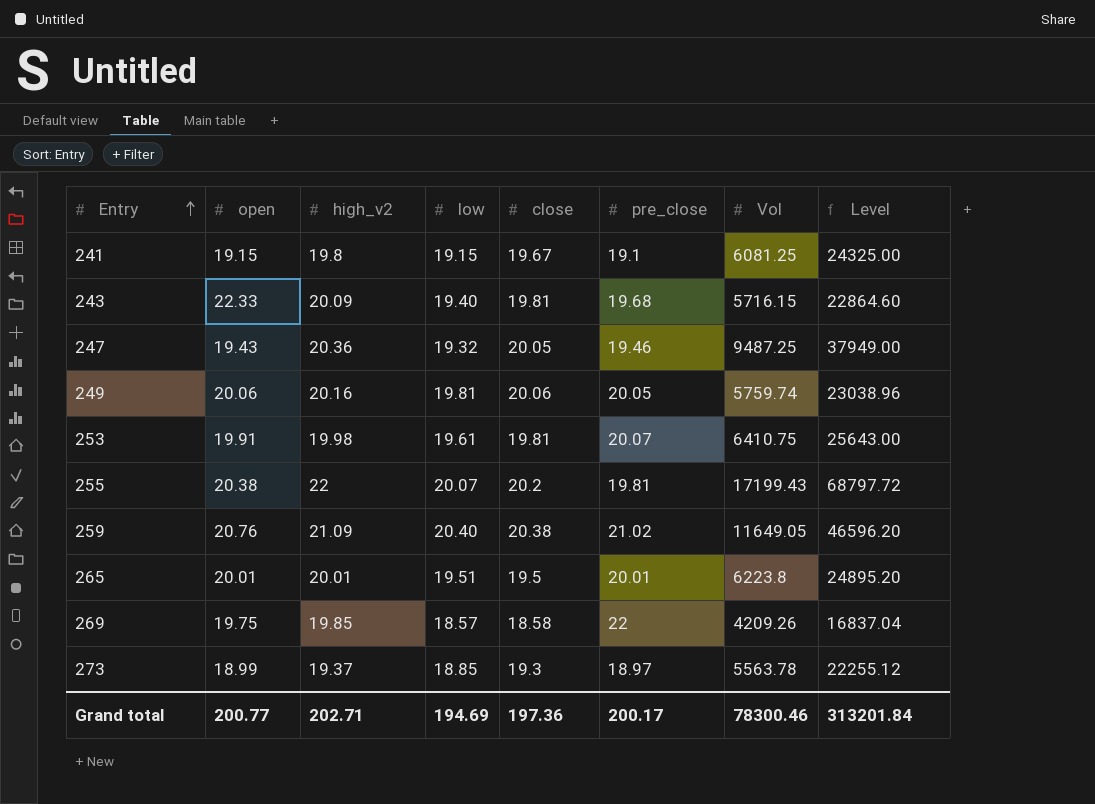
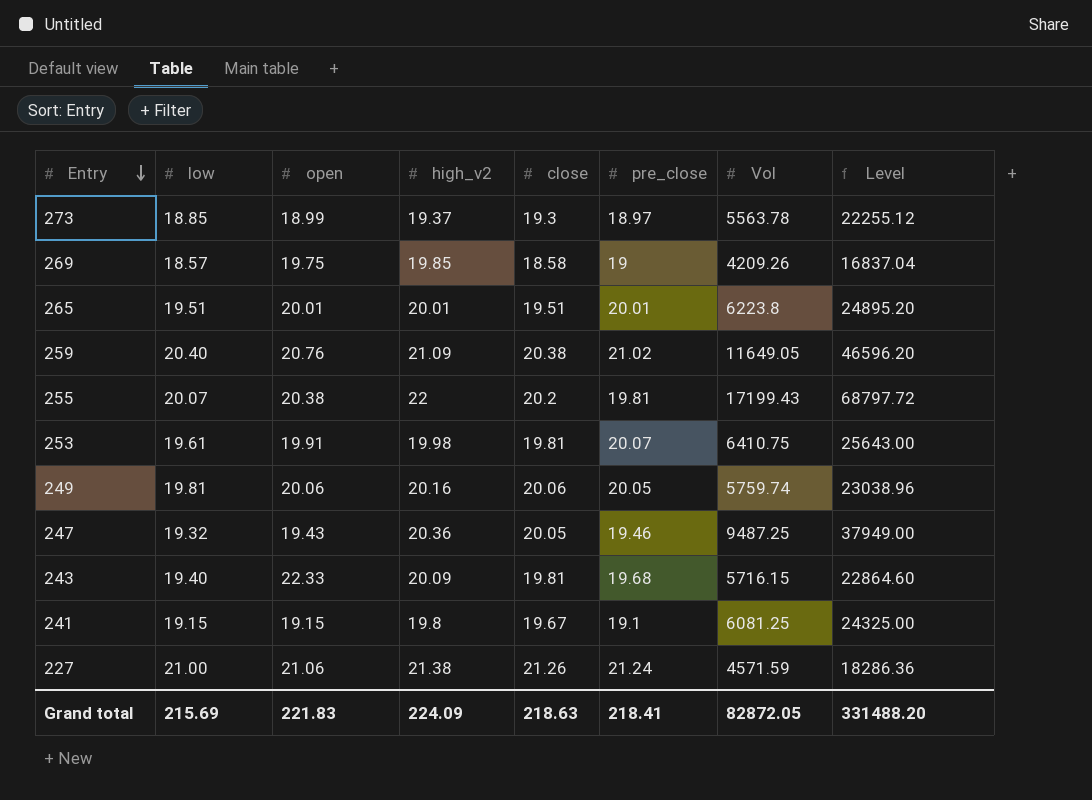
row order: Entry ascending -> Entry descending
column low | position: 4 -> 2
269 | pre_close: 22 -> 19
265 | close: 19.5 -> 19.51
row 227: none -> 21.00 | 21.06 | 21.38 | 21.26 | 21.24 | 4571.59 | 18286.36
Grand total | low: 194.69 -> 215.69
Grand total | open: 200.77 -> 221.83
Grand total | high_v2: 202.71 -> 224.09
Grand total | close: 197.36 -> 218.63
Grand total | pre_close: 200.17 -> 218.41
Grand total | Vol: 78300.46 -> 82872.05
Grand total | Level: 313201.84 -> 331488.20

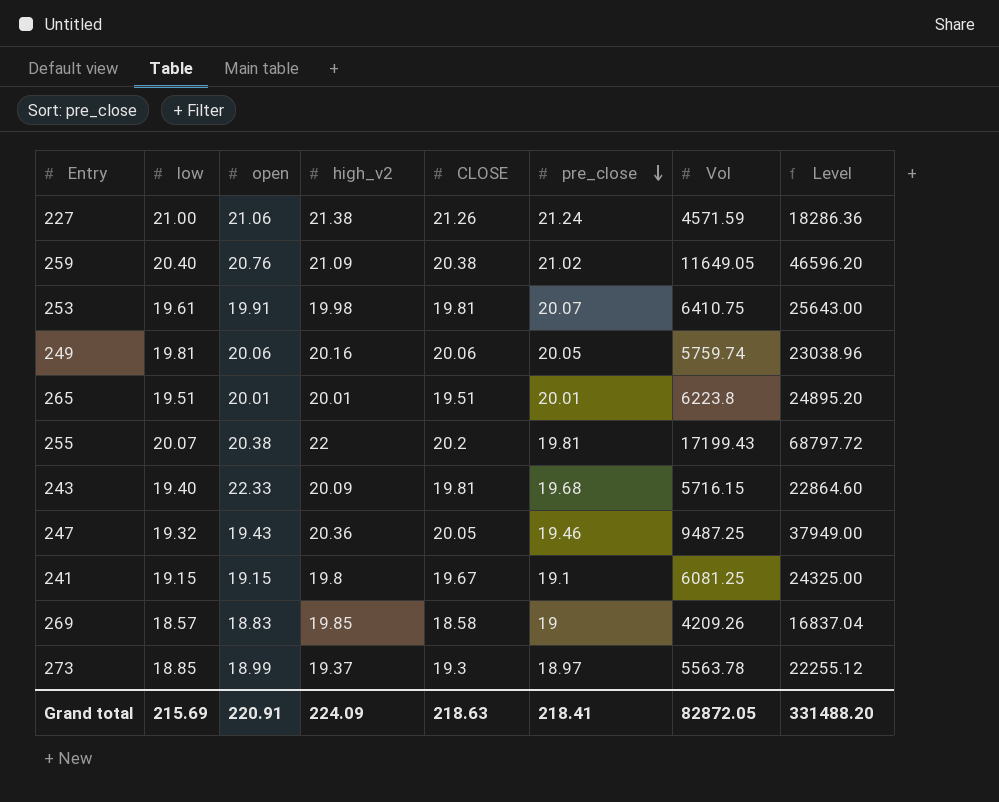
row order: Entry descending -> pre_close descending
column name: close -> CLOSE
269 | open: 19.75 -> 18.83
Grand total | open: 221.83 -> 220.91

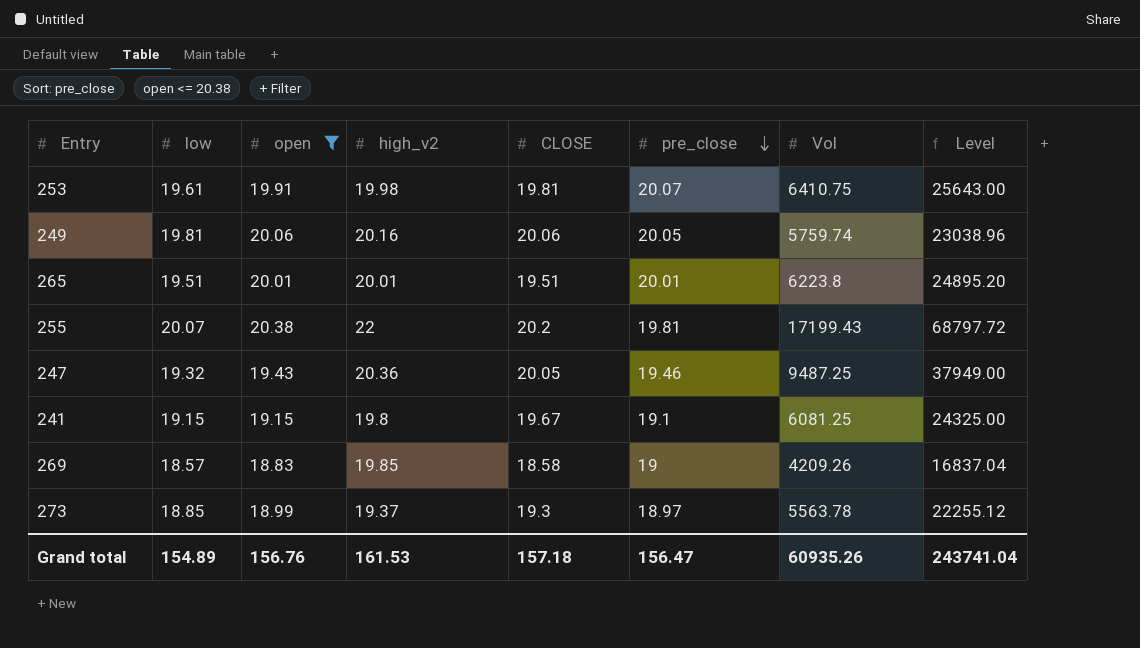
filter: none -> open <= 20.38
Grand total | low: 215.69 -> 154.89
Grand total | open: 220.91 -> 156.76
Grand total | high_v2: 224.09 -> 161.53
Grand total | CLOSE: 218.63 -> 157.18
Grand total | pre_close: 218.41 -> 156.47
Grand total | Vol: 82872.05 -> 60935.26
Grand total | Level: 331488.20 -> 243741.04

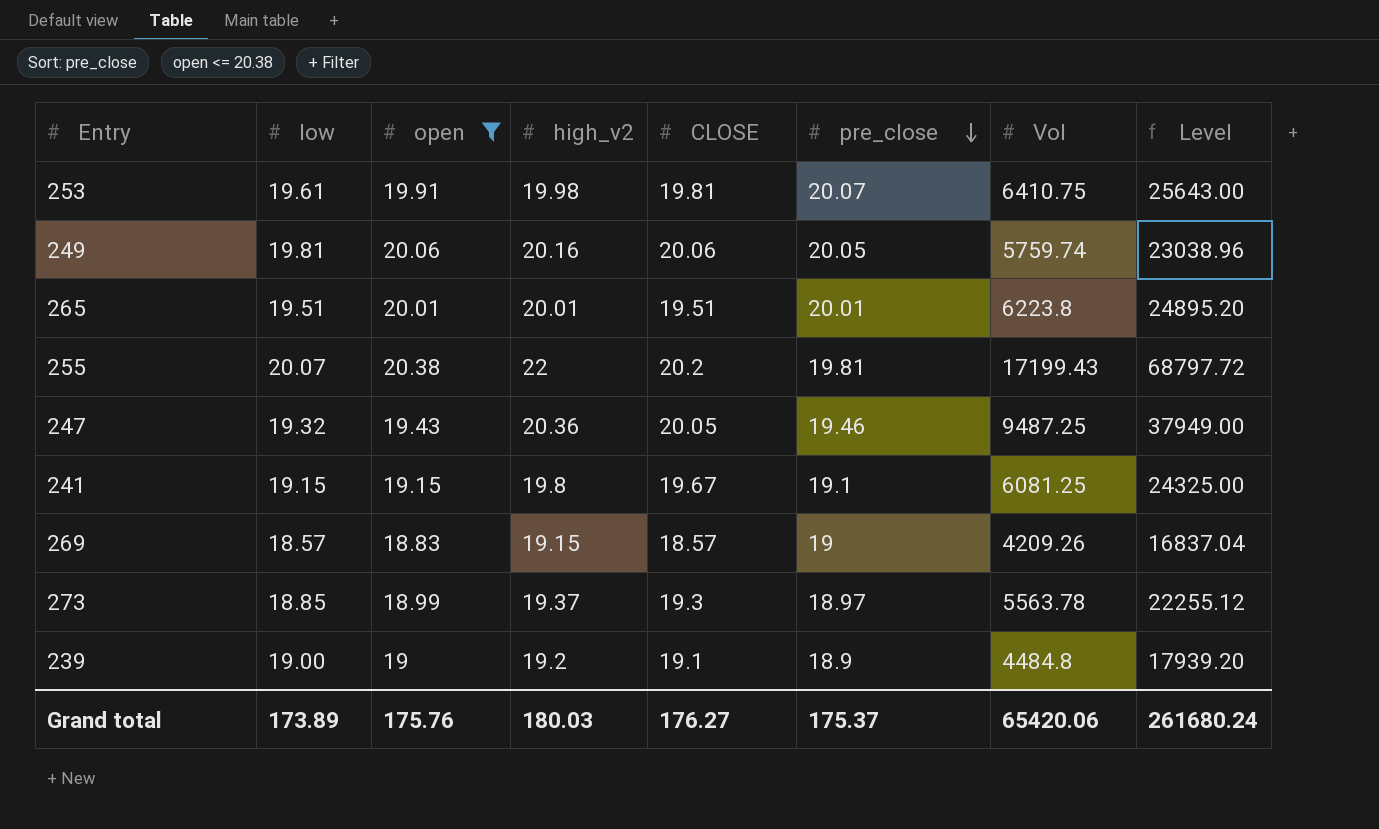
269 | high_v2: 19.85 -> 19.15
269 | CLOSE: 18.58 -> 18.57
row 239: none -> 19.00 | 19 | 19.2 | 19.1 | 18.9 | 4484.8 | 17939.20
Grand total | low: 154.89 -> 173.89
Grand total | open: 156.76 -> 175.76
Grand total | high_v2: 161.53 -> 180.03
Grand total | CLOSE: 157.18 -> 176.27
Grand total | pre_close: 156.47 -> 175.37
Grand total | Vol: 60935.26 -> 65420.06
Grand total | Level: 243741.04 -> 261680.24

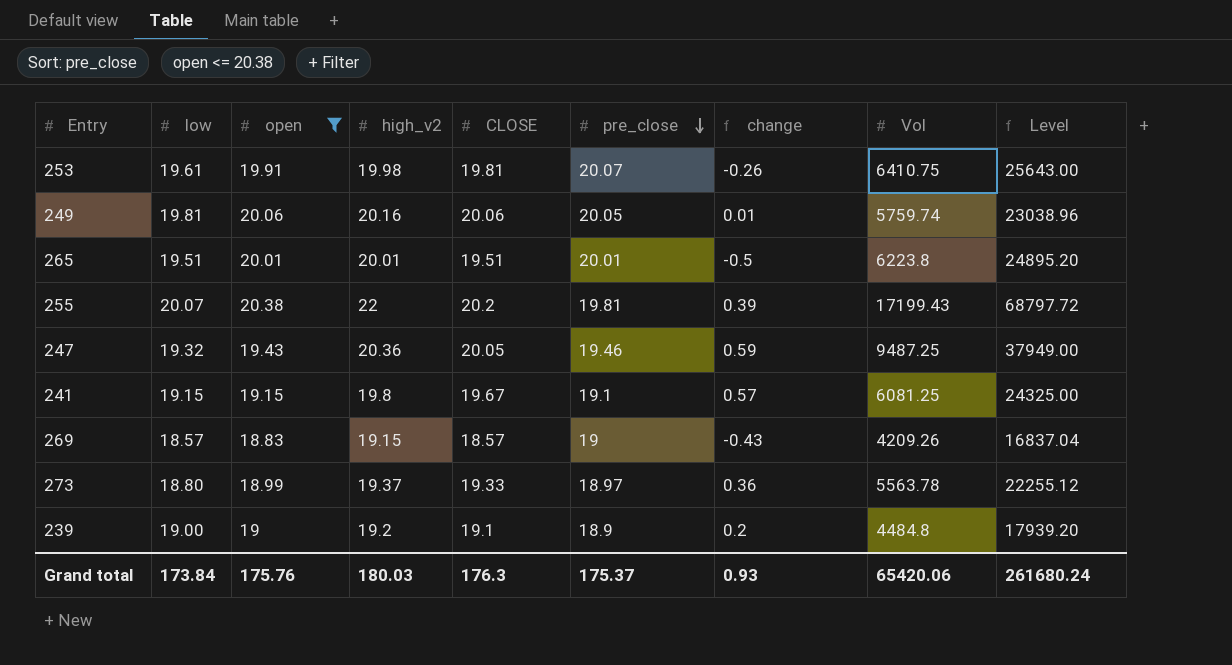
column change | formula: none -> [CLOSE] - [pre_close]
273 | low: 18.85 -> 18.80
273 | CLOSE: 19.3 -> 19.33
Grand total | low: 173.89 -> 173.84
Grand total | CLOSE: 176.27 -> 176.3

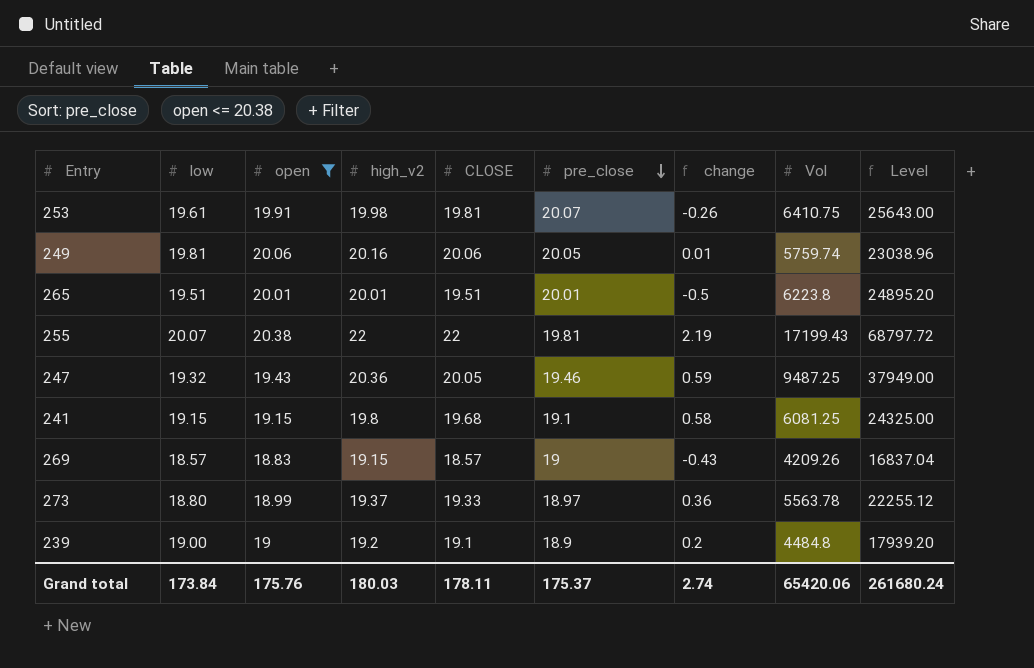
255 | CLOSE: 20.2 -> 22
255 | change: 0.39 -> 2.19
241 | CLOSE: 19.67 -> 19.68
241 | change: 0.57 -> 0.58
Grand total | CLOSE: 176.3 -> 178.11
Grand total | change: 0.93 -> 2.74

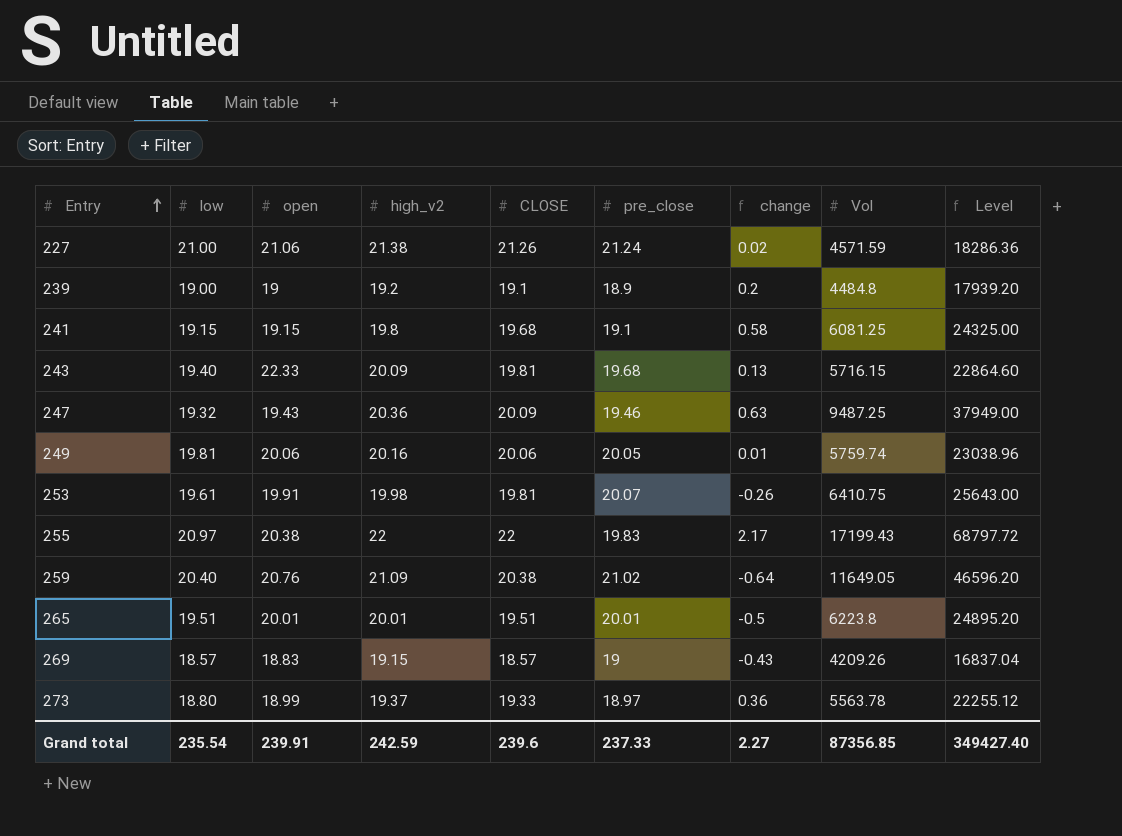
filter: open <= 20.38 -> none
row order: pre_close descending -> Entry ascending
247 | CLOSE: 20.05 -> 20.09
247 | change: 0.59 -> 0.63
255 | low: 20.07 -> 20.97
255 | pre_close: 19.81 -> 19.83
255 | change: 2.19 -> 2.17
Grand total | low: 173.84 -> 235.54
Grand total | open: 175.76 -> 239.91
Grand total | high_v2: 180.03 -> 242.59
Grand total | CLOSE: 178.11 -> 239.6
Grand total | pre_close: 175.37 -> 237.33
Grand total | change: 2.74 -> 2.27
Grand total | Vol: 65420.06 -> 87356.85
Grand total | Level: 261680.24 -> 349427.40

